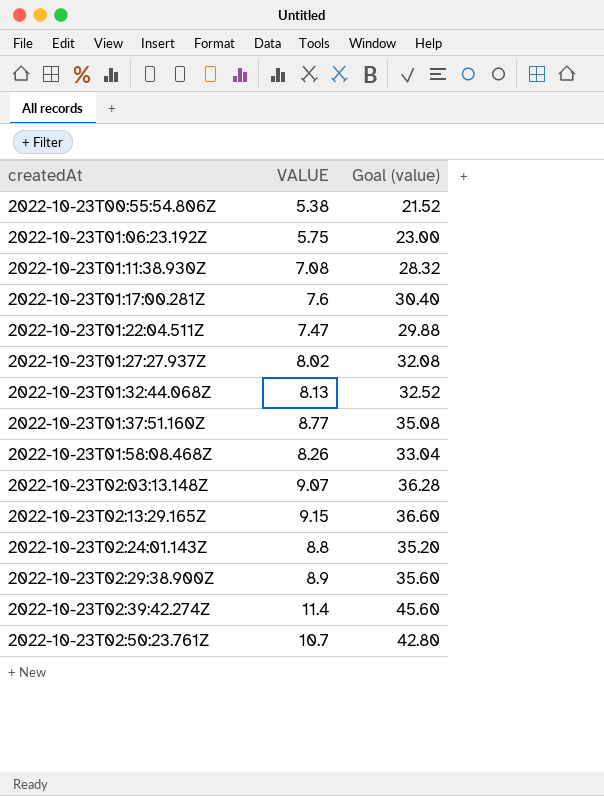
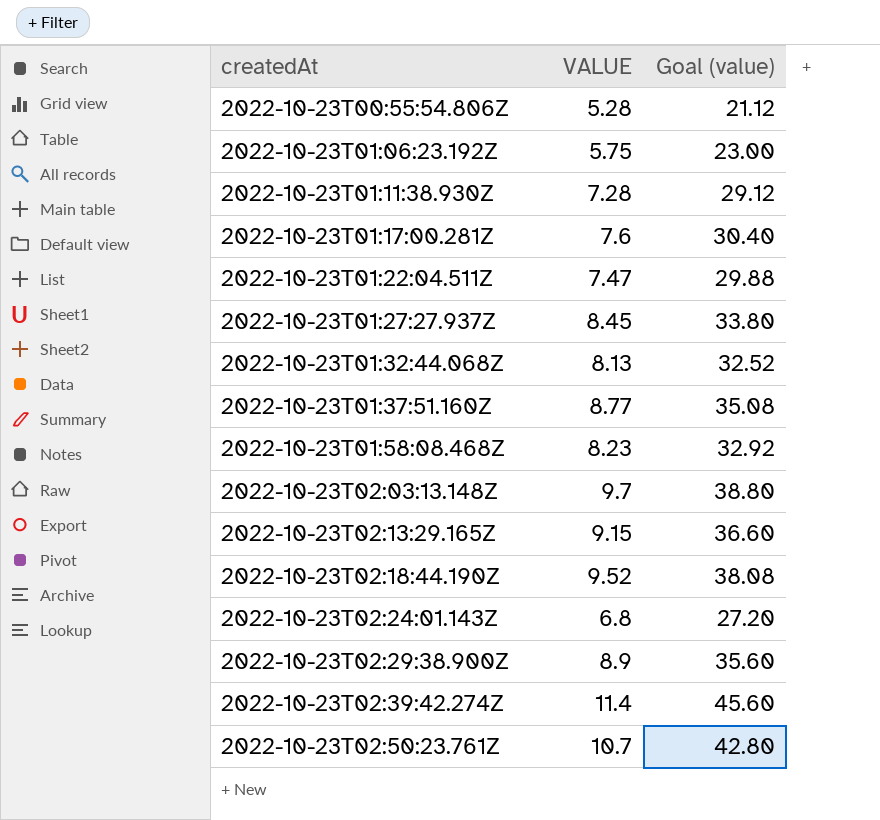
2022-10-23T00:55:54.806Z | VALUE: 5.38 -> 5.28
2022-10-23T00:55:54.806Z | Goal (value): 21.52 -> 21.12
2022-10-23T01:11:38.930Z | VALUE: 7.08 -> 7.28
2022-10-23T01:11:38.930Z | Goal (value): 28.32 -> 29.12
2022-10-23T01:27:27.937Z | VALUE: 8.02 -> 8.45
2022-10-23T01:27:27.937Z | Goal (value): 32.08 -> 33.80
2022-10-23T01:58:08.468Z | VALUE: 8.26 -> 8.23
2022-10-23T01:58:08.468Z | Goal (value): 33.04 -> 32.92
2022-10-23T02:03:13.148Z | VALUE: 9.07 -> 9.7
2022-10-23T02:03:13.148Z | Goal (value): 36.28 -> 38.80
row 2022-10-23T02:18:44.190Z: none -> 9.52 | 38.08
2022-10-23T02:24:01.143Z | VALUE: 8.8 -> 6.8
2022-10-23T02:24:01.143Z | Goal (value): 35.20 -> 27.20

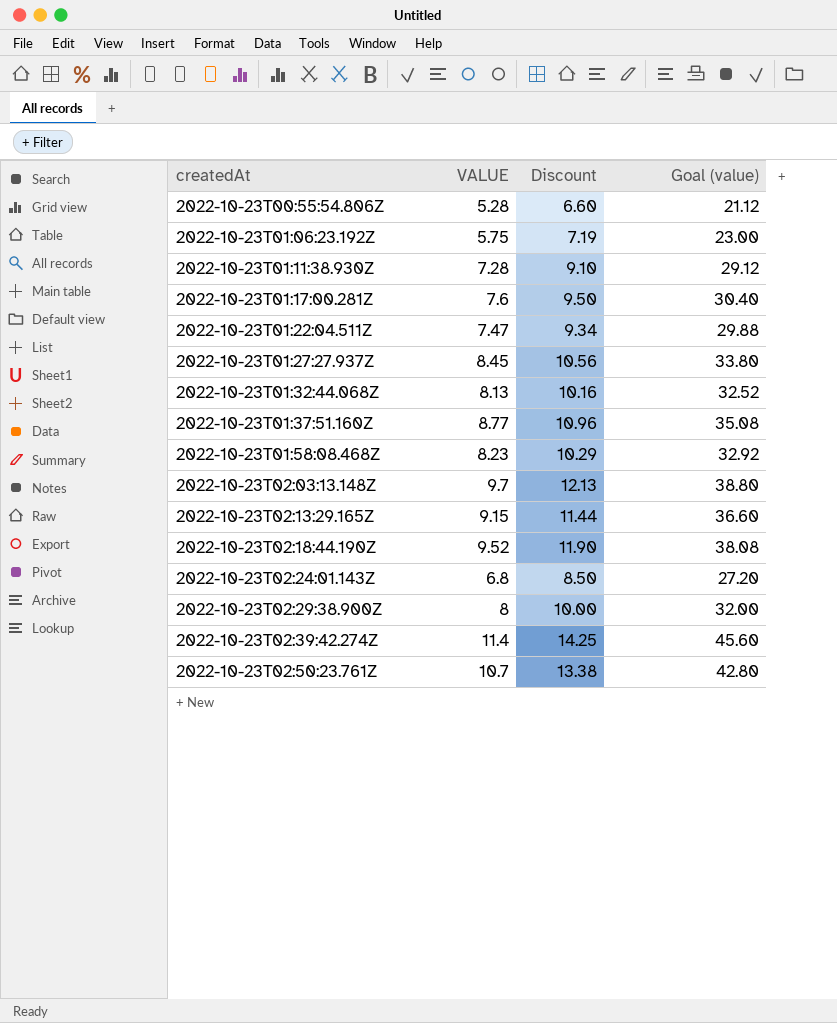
column Discount | formula: none -> [VALUE] * 1.25
2022-10-23T02:29:38.900Z | VALUE: 8.9 -> 8
2022-10-23T02:29:38.900Z | Goal (value): 35.60 -> 32.00

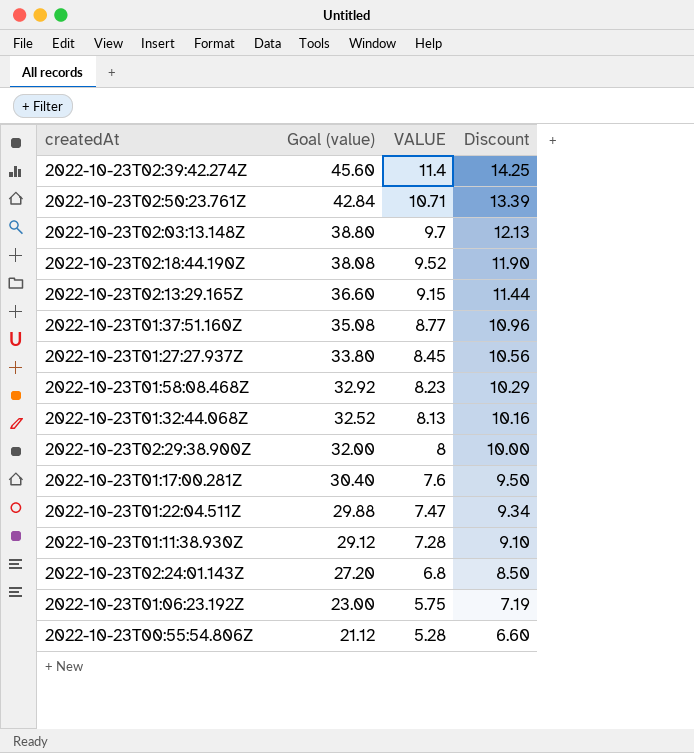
row order: createdAt ascending -> Goal (value) descending
column Goal (value) | position: 4 -> 2
2022-10-23T02:50:23.761Z | Goal (value): 42.80 -> 42.84
2022-10-23T02:50:23.761Z | VALUE: 10.7 -> 10.71
2022-10-23T02:50:23.761Z | Discount: 13.38 -> 13.39

